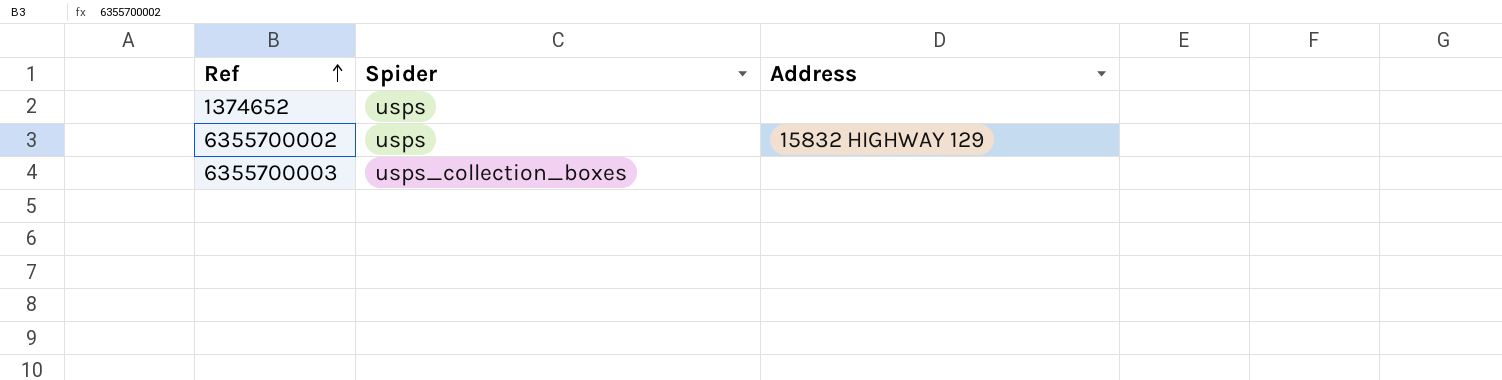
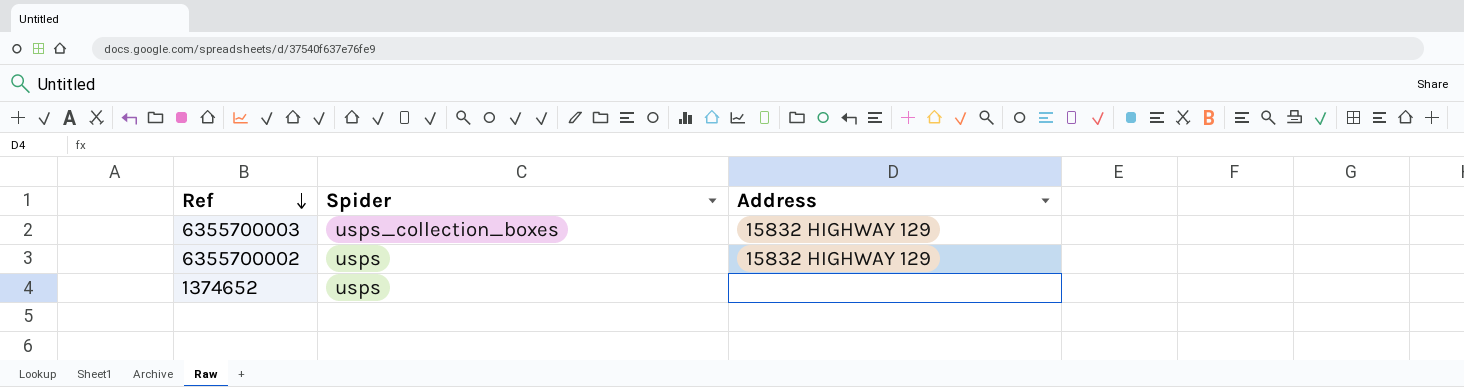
row order: Ref ascending -> Ref descending
6355700003 | Address: none -> 15832 HIGHWAY 129

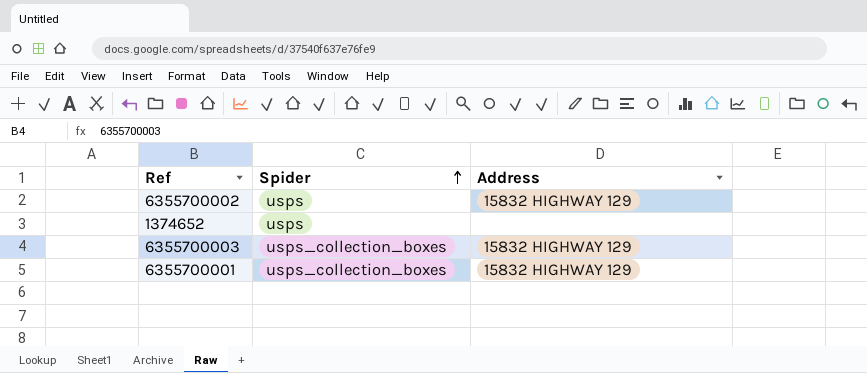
row order: Ref descending -> Spider ascending
row 6355700001: none -> usps_collection_boxes | 15832 HIGHWAY 129

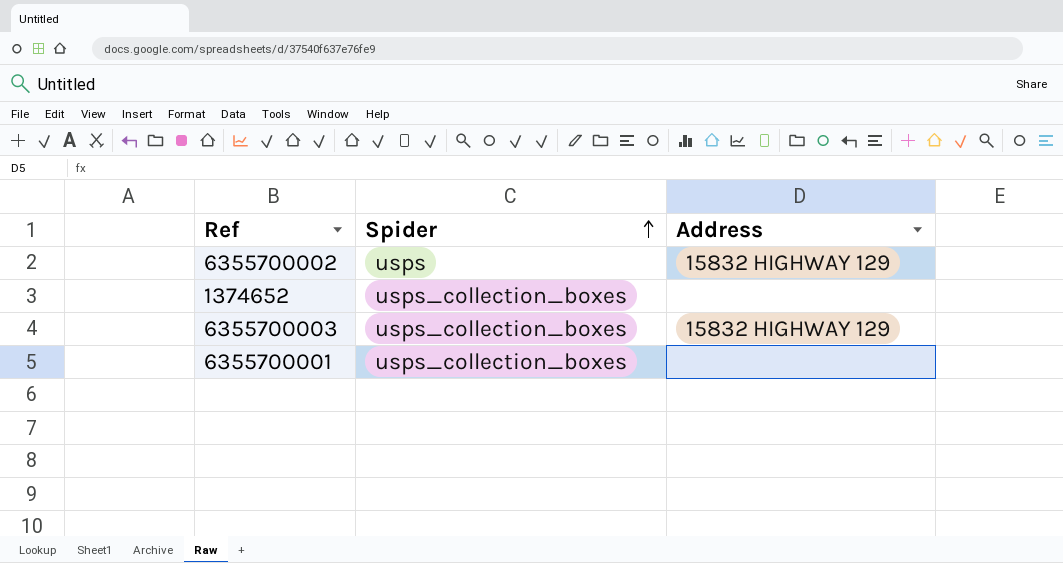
1374652 | Spider: usps -> usps_collection_boxes
6355700001 | Address: 15832 HIGHWAY 129 -> none

